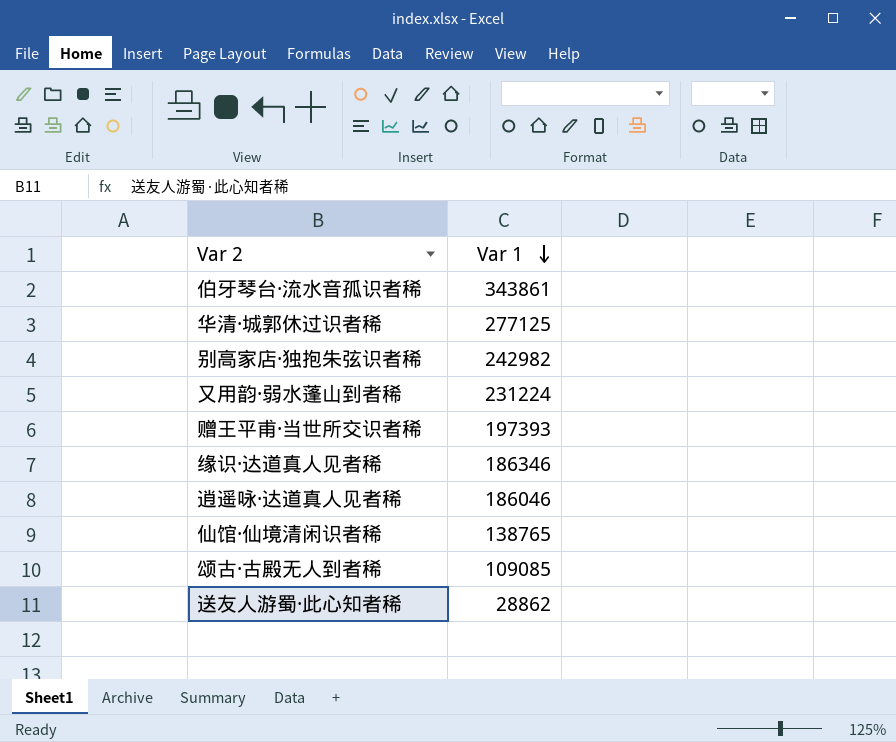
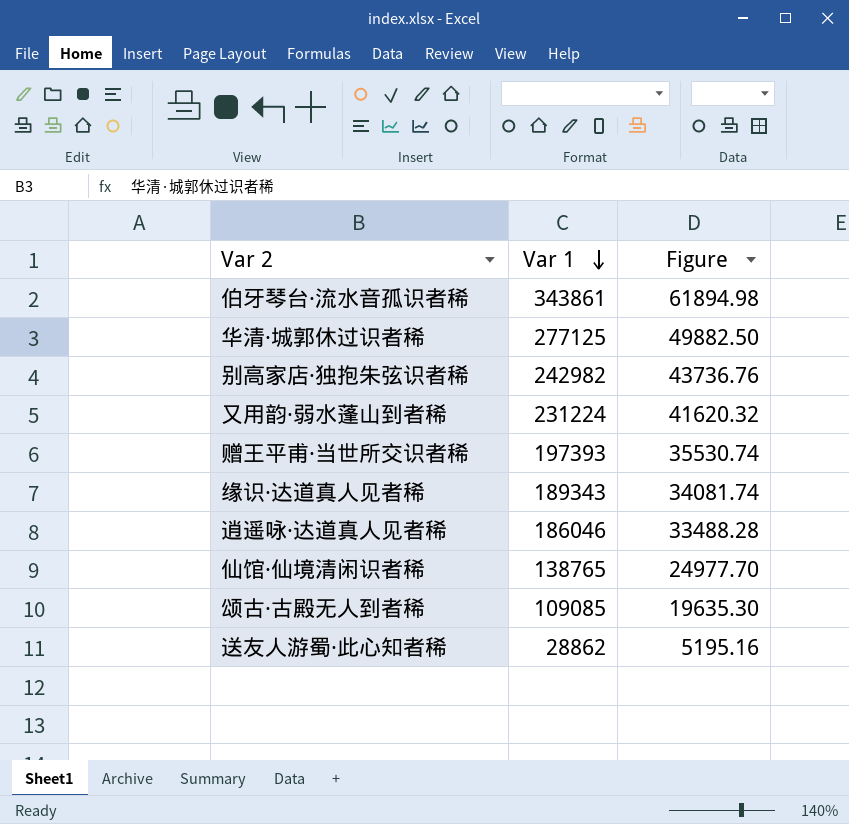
column Figure | formula: none -> [Var 1] * 0.18
缘识·达道真人见者稀 | Var 1: 186346 -> 189343

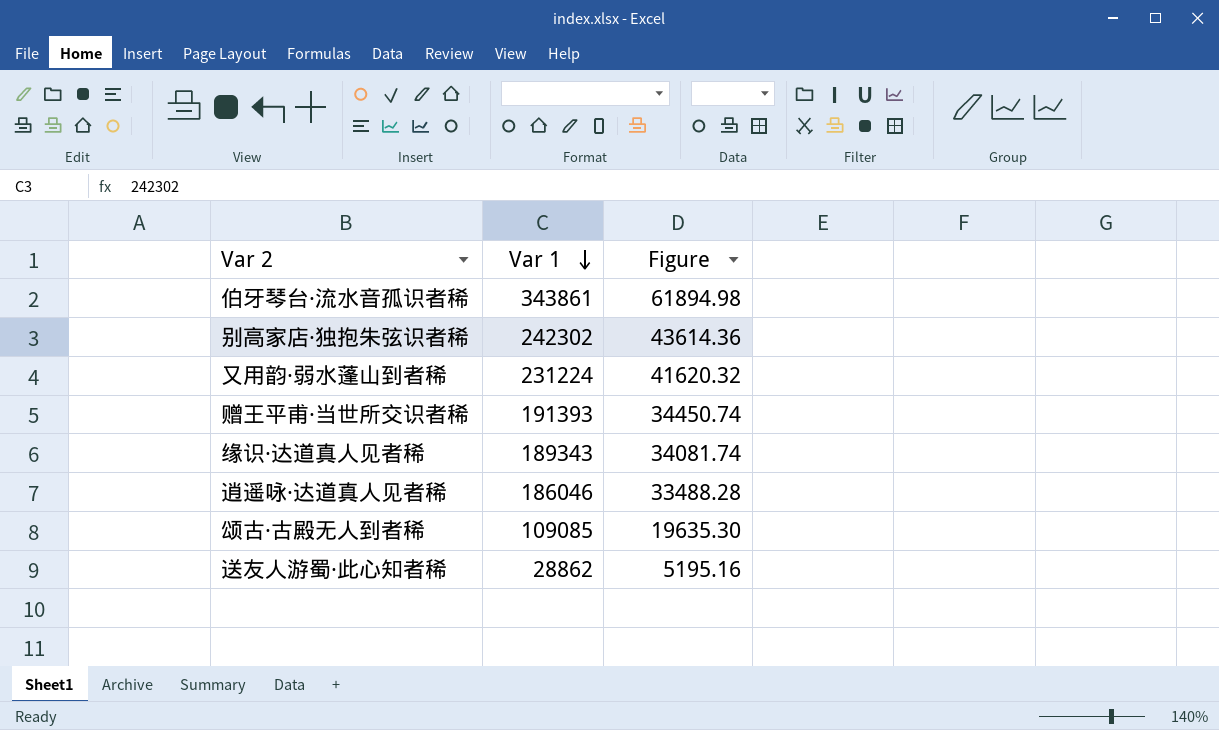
row 华清·城郭休过识者稀: 277125 | 49882.50 -> none
row 仙馆·仙境清闲识者稀: 138765 | 24977.70 -> none
别高家店·独抱朱弦识者稀 | Var 1: 242982 -> 242302
别高家店·独抱朱弦识者稀 | Figure: 43736.76 -> 43614.36
赠王平甫·当世所交识者稀 | Var 1: 197393 -> 191393
赠王平甫·当世所交识者稀 | Figure: 35530.74 -> 34450.74

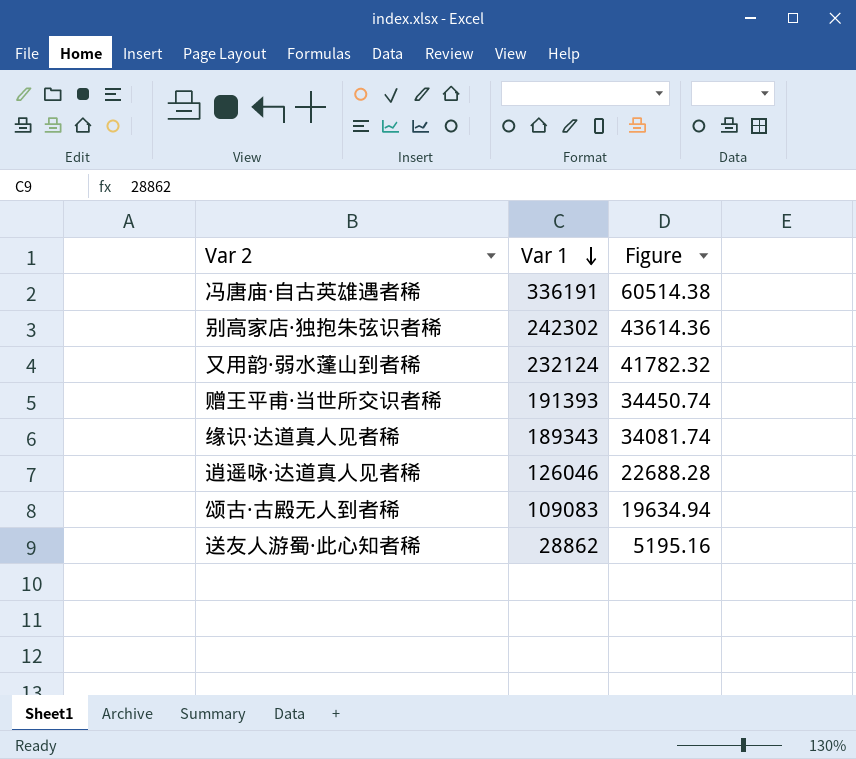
row 伯牙琴台·流水音孤识者稀: 343861 | 61894.98 -> none
row 冯唐庙·自古英雄遇者稀: none -> 336191 | 60514.38
又用韵·弱水蓬山到者稀 | Var 1: 231224 -> 232124
又用韵·弱水蓬山到者稀 | Figure: 41620.32 -> 41782.32
逍遥咏·达道真人见者稀 | Var 1: 186046 -> 126046
逍遥咏·达道真人见者稀 | Figure: 33488.28 -> 22688.28
颂古·古殿无人到者稀 | Var 1: 109085 -> 109083
颂古·古殿无人到者稀 | Figure: 19635.30 -> 19634.94

